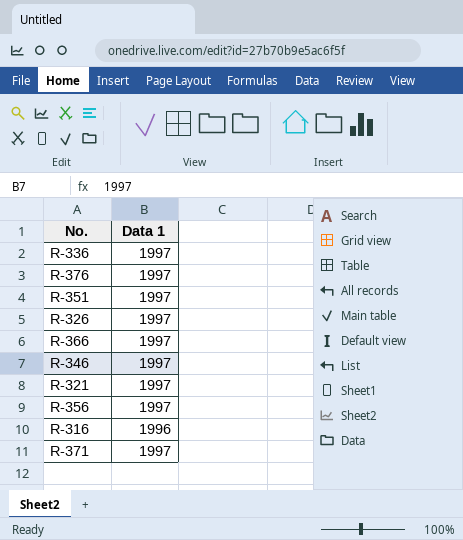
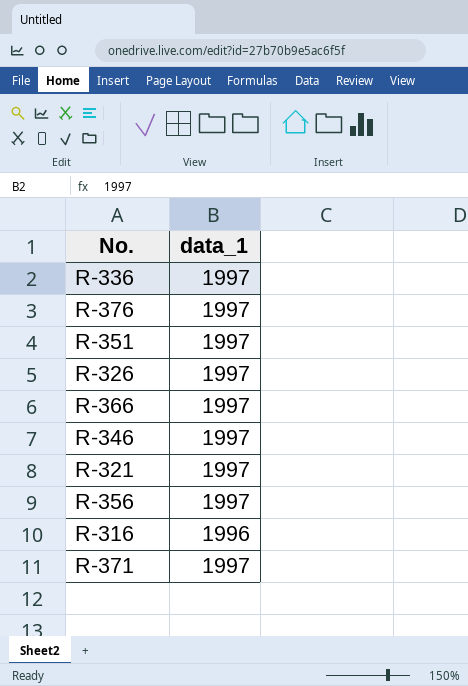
column name: Data 1 -> data_1

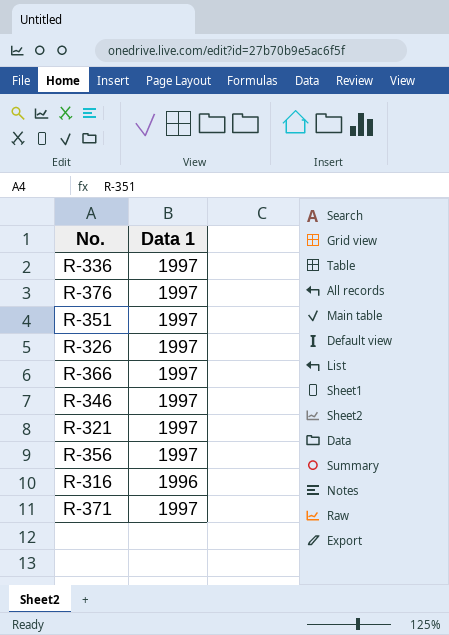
column name: data_1 -> Data 1

